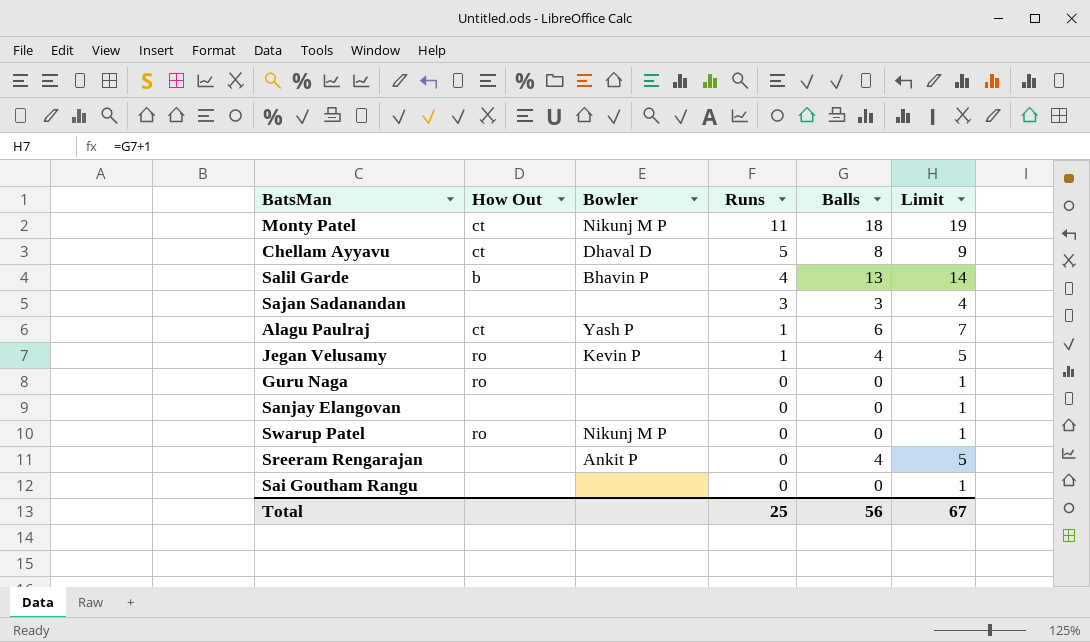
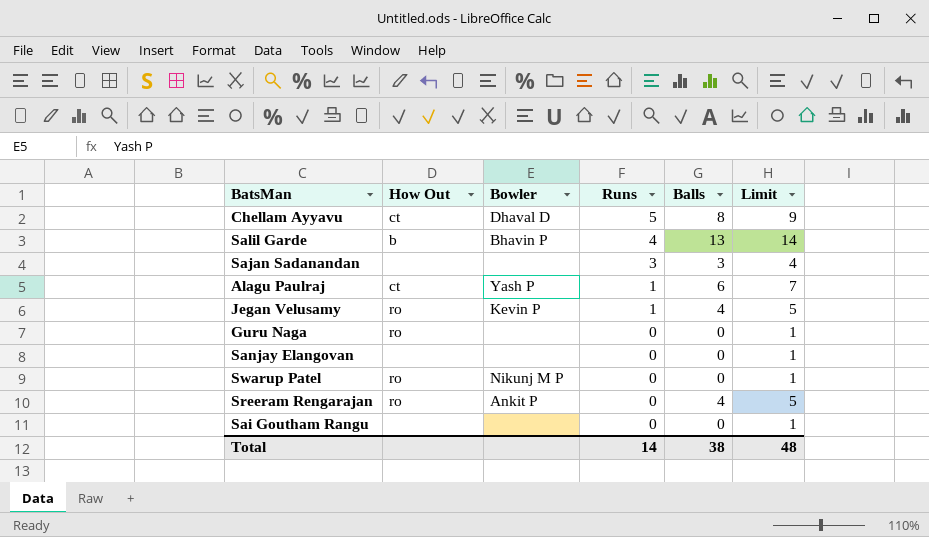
row Monty Patel: ct | Nikunj M P | 11 | 18 | 19 -> none
Sreeram Rengarajan | How Out: none -> ro
Total | Runs: 25 -> 14
Total | Balls: 56 -> 38
Total | Limit: 67 -> 48

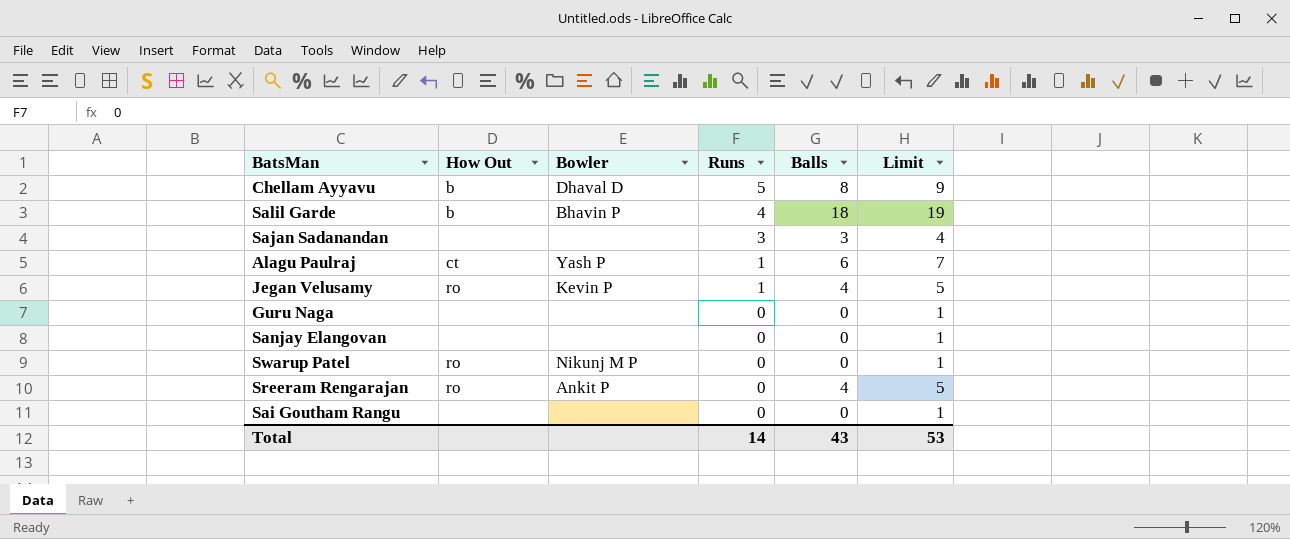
Chellam Ayyavu | How Out: ct -> b
Salil Garde | Balls: 13 -> 18
Salil Garde | Limit: 14 -> 19
Guru Naga | How Out: ro -> none
Total | Balls: 38 -> 43
Total | Limit: 48 -> 53

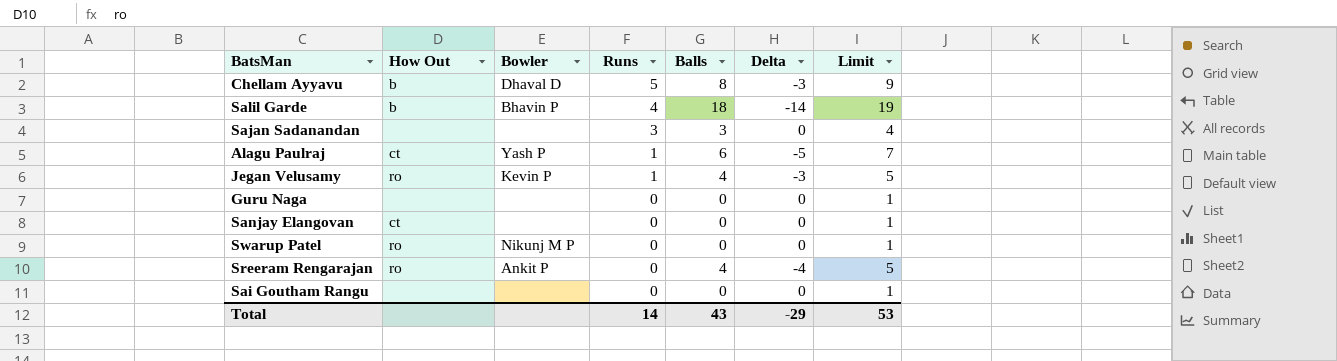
column Delta | formula: none -> [Runs] - [Balls]
Sanjay Elangovan | How Out: none -> ct

